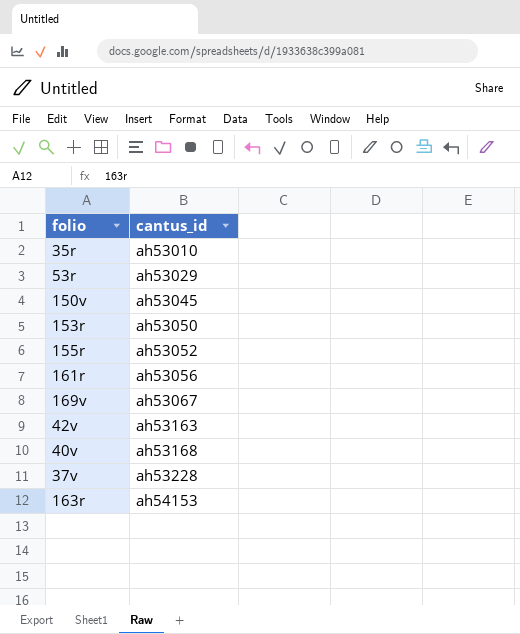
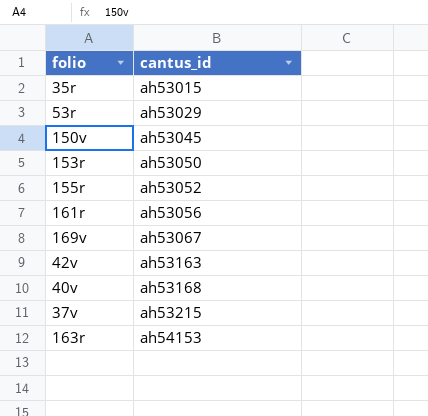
35r | cantus_id: ah53010 -> ah53015
37v | cantus_id: ah53228 -> ah53215

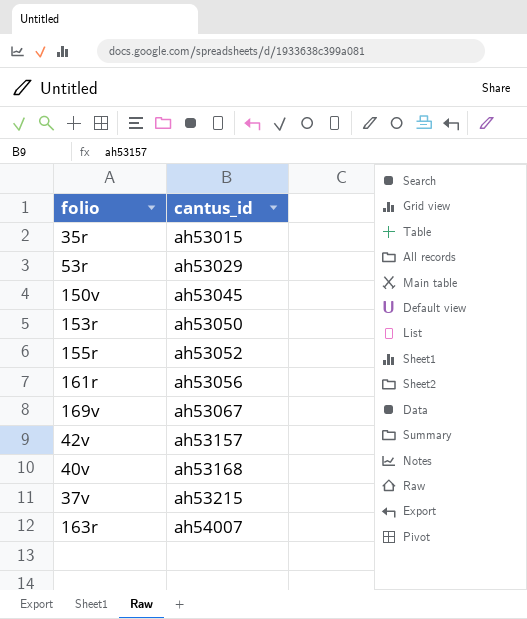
42v | cantus_id: ah53163 -> ah53157
163r | cantus_id: ah54153 -> ah54007

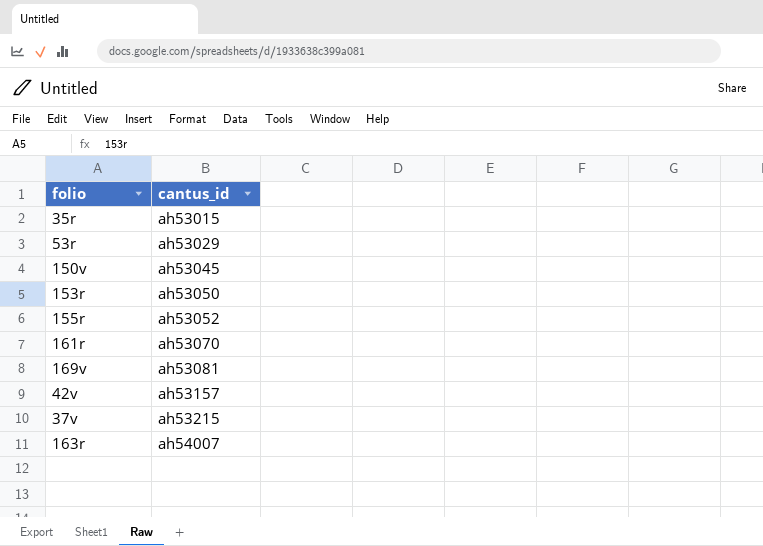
row 40v: ah53168 -> none
161r | cantus_id: ah53056 -> ah53070
169v | cantus_id: ah53067 -> ah53081

